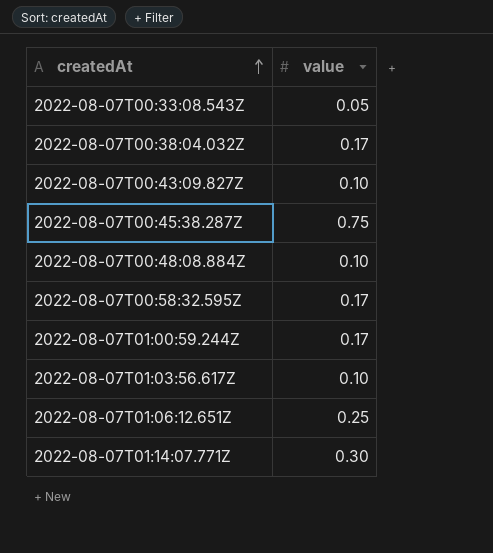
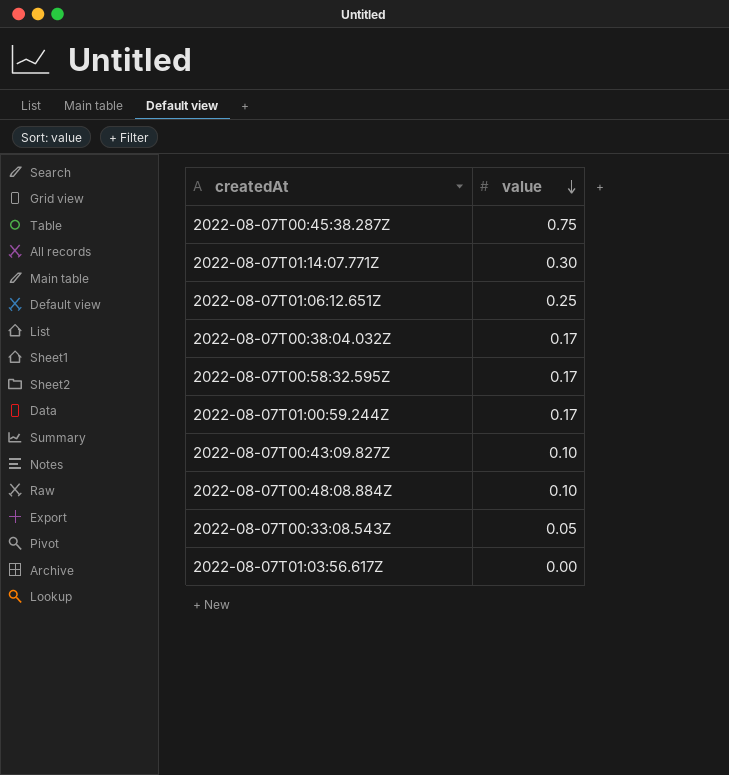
row order: createdAt ascending -> value descending
2022-08-07T01:03:56.617Z | value: 0.10 -> 0.00

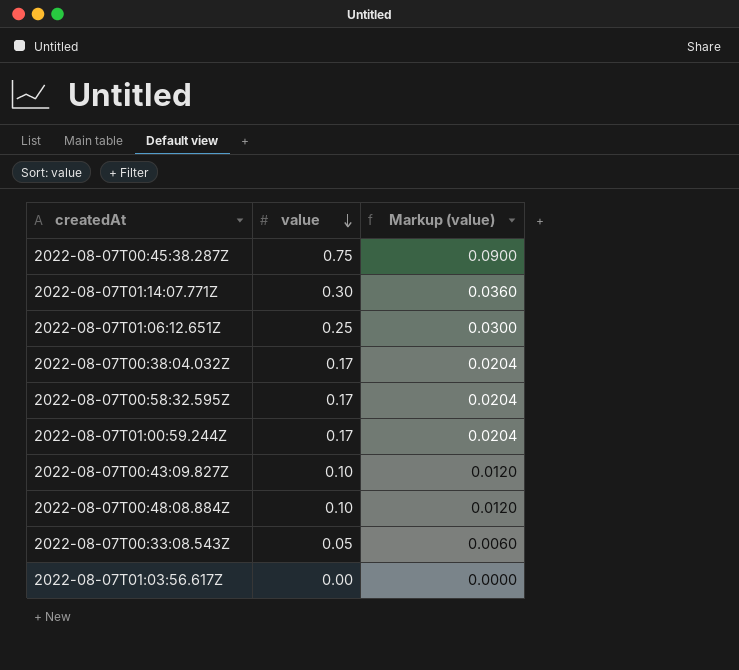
column Markup (value) | formula: none -> [value] * 0.12

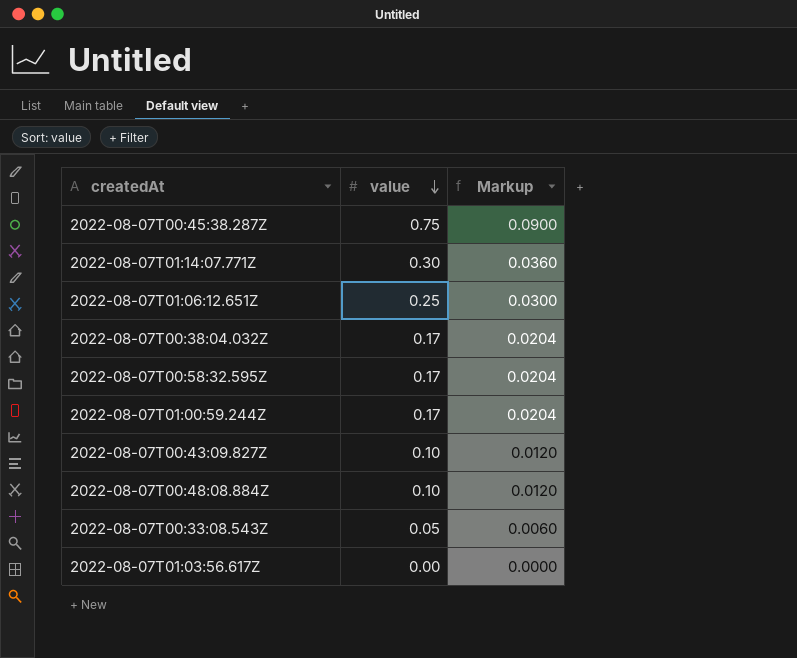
column name: Markup (value) -> Markup

